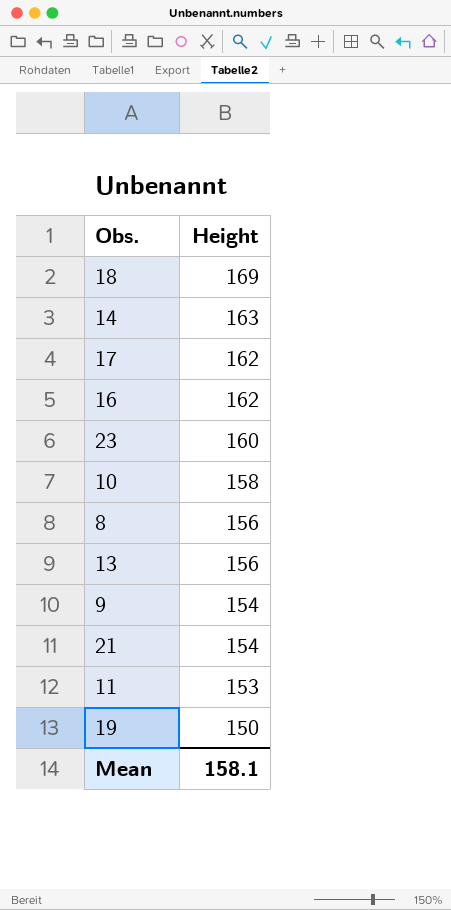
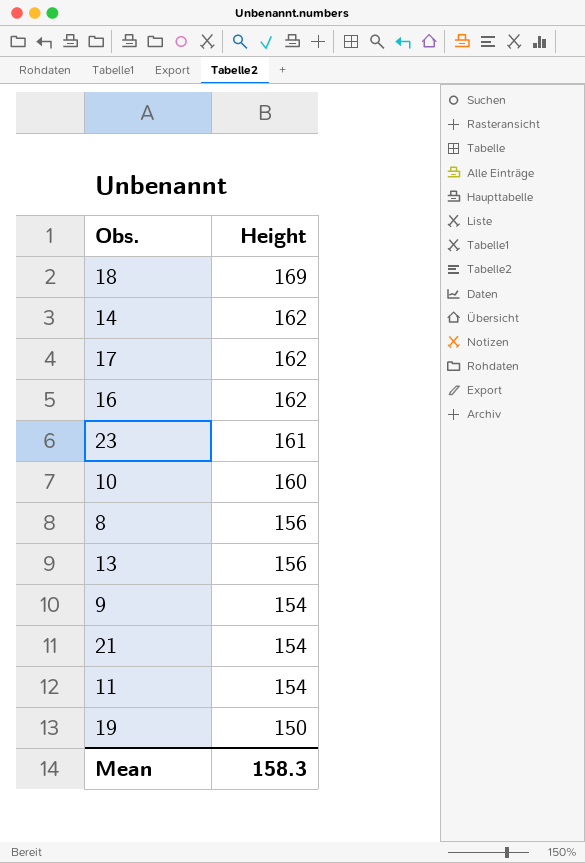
14 | Height: 163 -> 162
23 | Height: 160 -> 161
10 | Height: 158 -> 160
11 | Height: 153 -> 154
Mean | Height: 158.1 -> 158.3

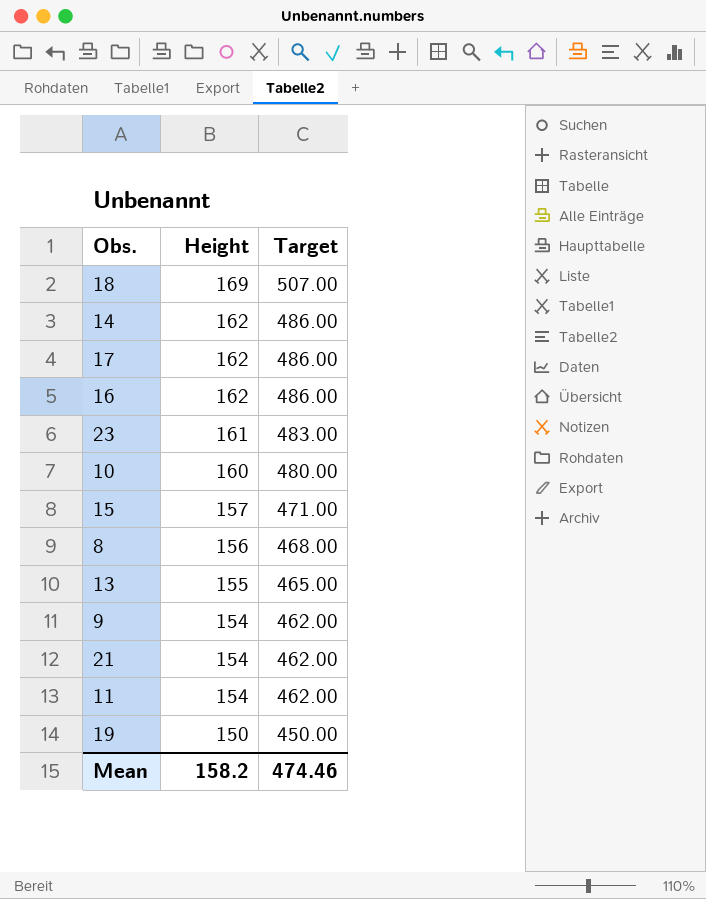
column Target | formula: none -> [Height] * 3
row 15: none -> 157 | 471.00
13 | Height: 156 -> 155
Mean | Height: 158.3 -> 158.2

